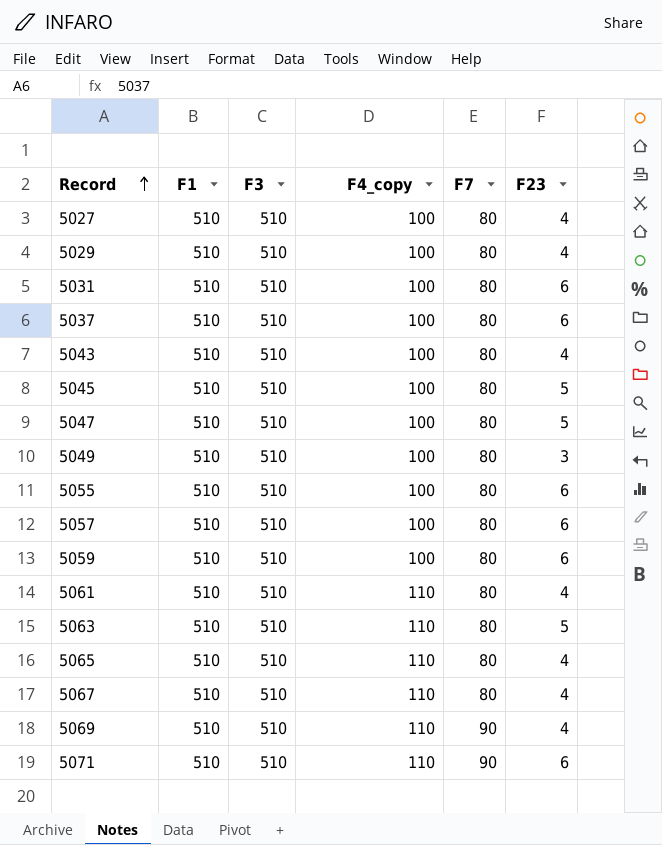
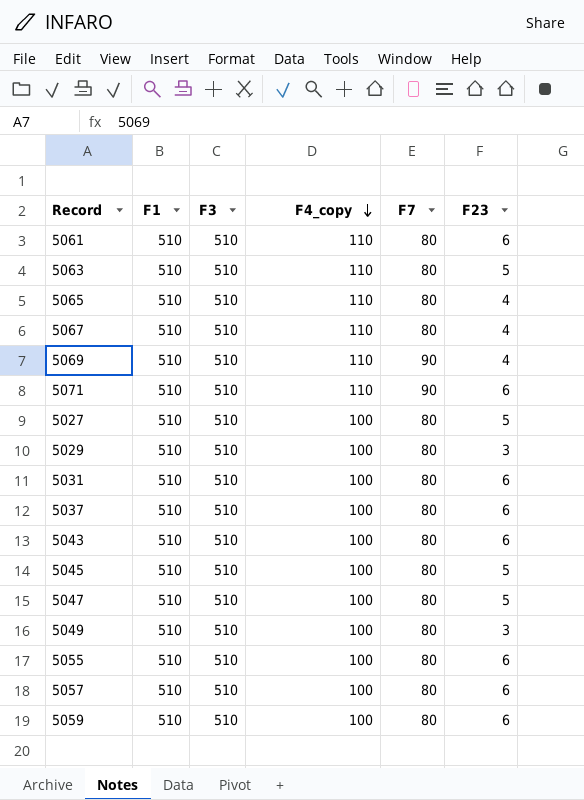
row order: Record ascending -> F4_copy descending
5061 | F23: 4 -> 6
5027 | F23: 4 -> 5
5029 | F23: 4 -> 3
5043 | F23: 4 -> 6

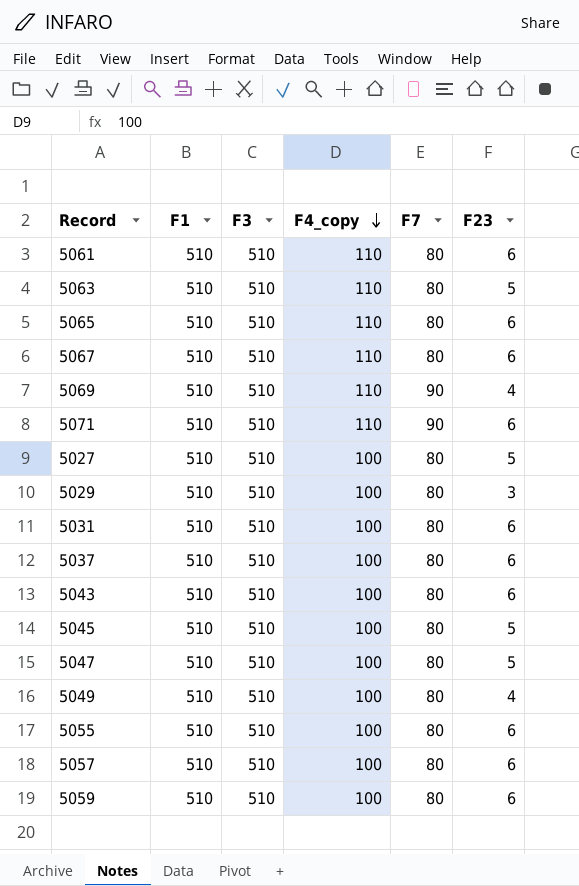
5065 | F23: 4 -> 6
5067 | F23: 4 -> 6
5049 | F23: 3 -> 4

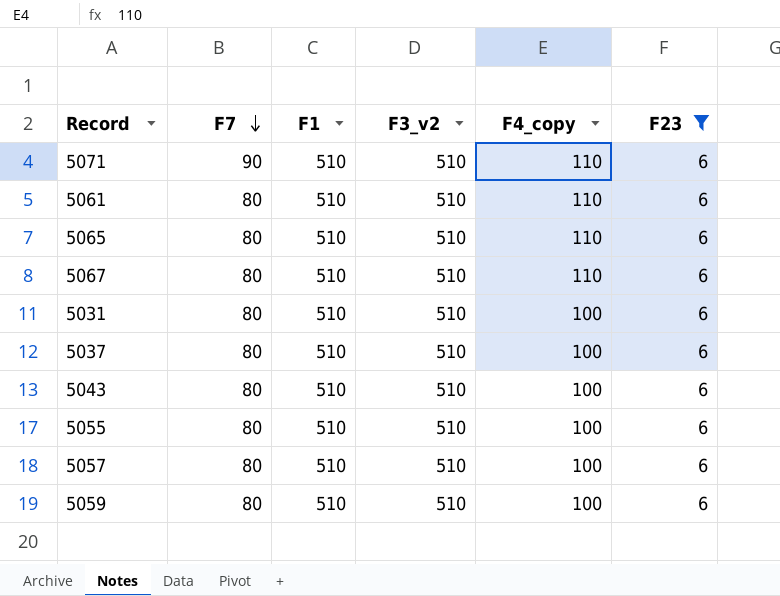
filter: none -> F23 = 6
row order: F4_copy descending -> F7 descending
column F7 | position: 5 -> 2
column name: F3 -> F3_v2

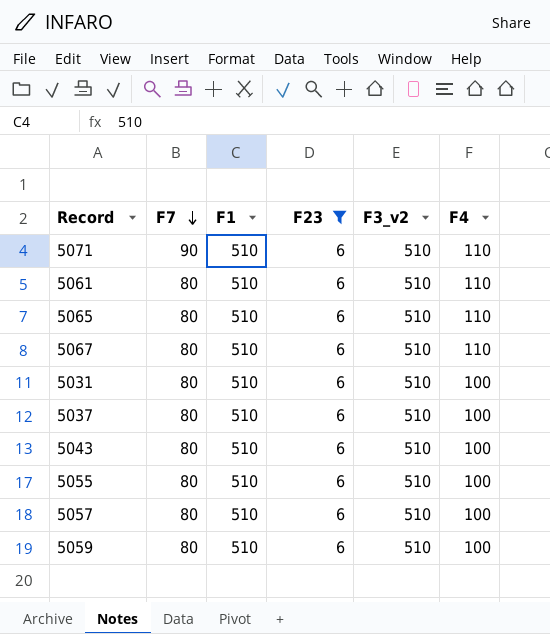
column F23 | position: 6 -> 4
column name: F4_copy -> F4

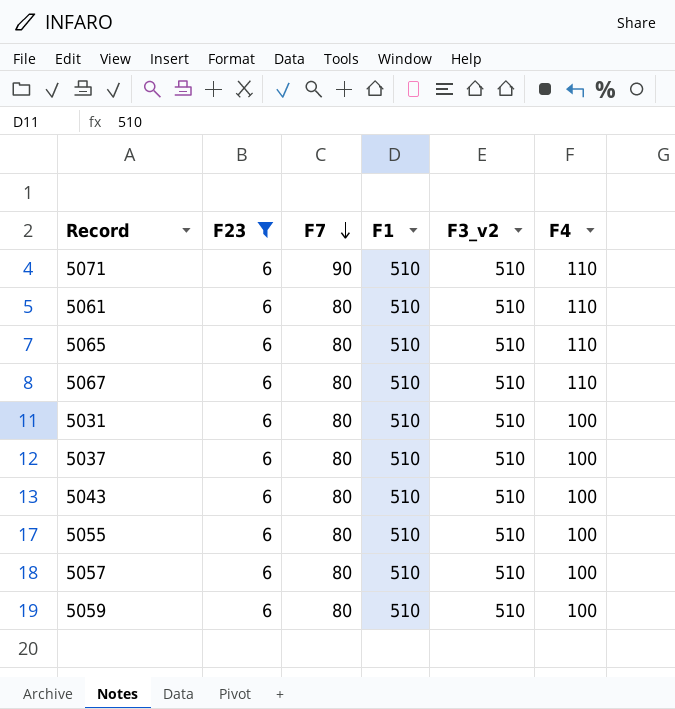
column F23 | position: 4 -> 2

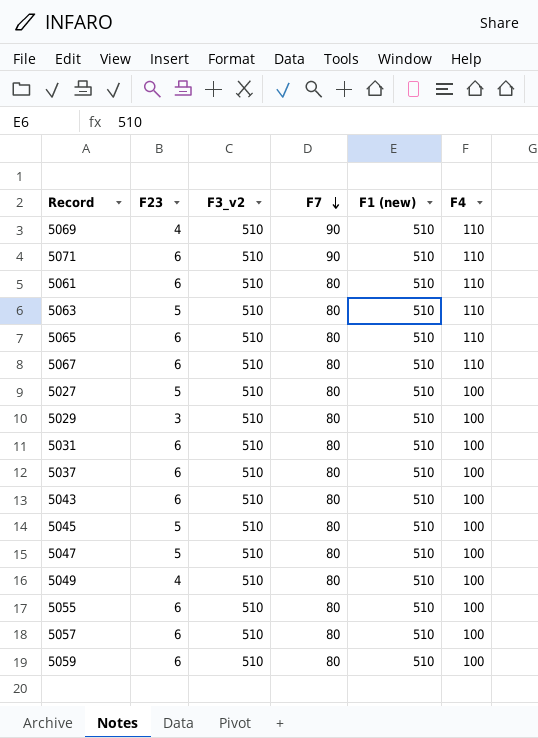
filter: F23 = 6 -> none
column F3_v2 | position: 5 -> 3
column name: F1 -> F1 (new)

